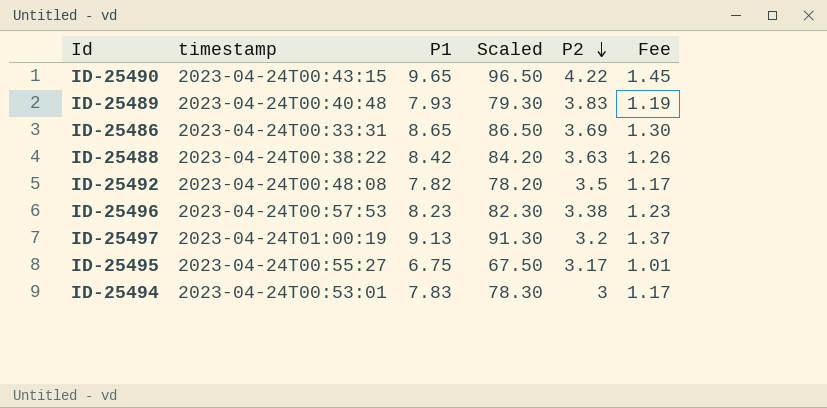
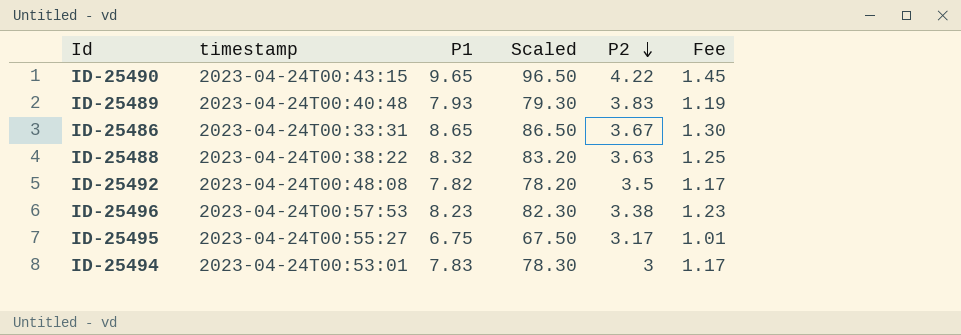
row ID-25497: 2023-04-24T01:00:19 | 9.13 | 91.30 | 3.2 | 1.37 -> none
ID-25486 | P2: 3.69 -> 3.67
ID-25488 | P1: 8.42 -> 8.32
ID-25488 | Scaled: 84.20 -> 83.20
ID-25488 | Fee: 1.26 -> 1.25

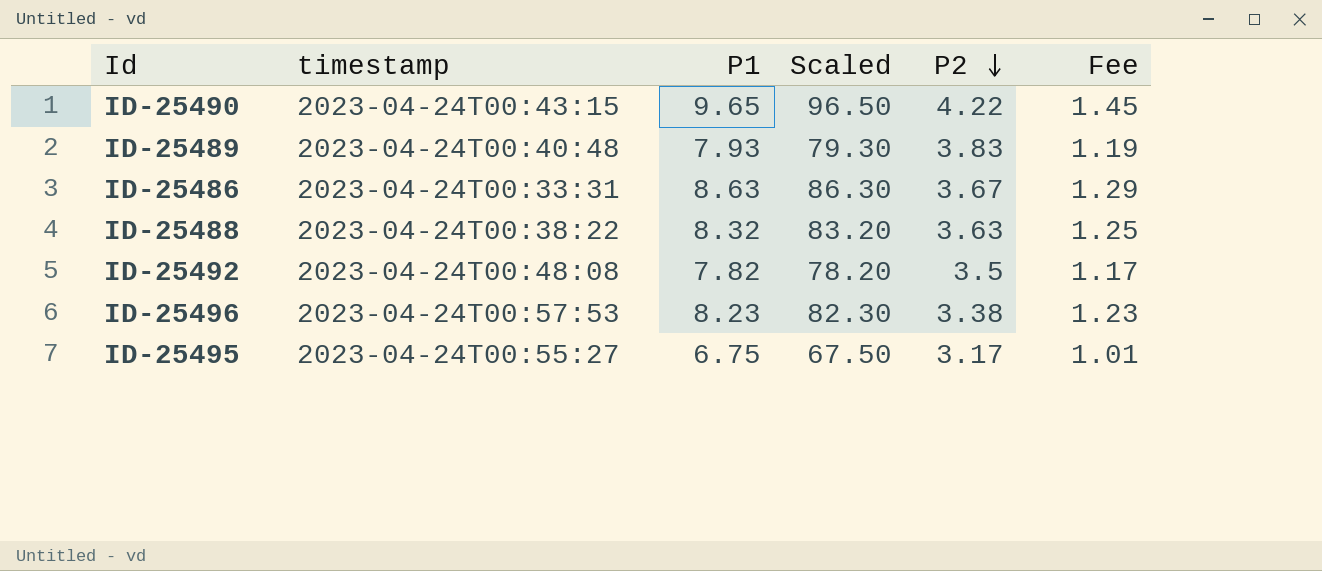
row ID-25494: 2023-04-24T00:53:01 | 7.83 | 78.30 | 3 | 1.17 -> none
ID-25486 | P1: 8.65 -> 8.63
ID-25486 | Scaled: 86.50 -> 86.30
ID-25486 | Fee: 1.30 -> 1.29

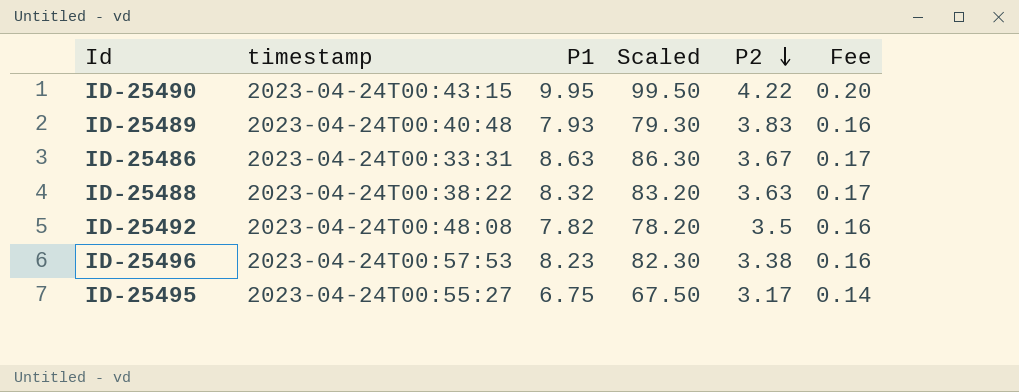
column Fee | formula: [P1] * 0.15 -> [P1] * 0.02
ID-25490 | P1: 9.65 -> 9.95
ID-25490 | Scaled: 96.50 -> 99.50

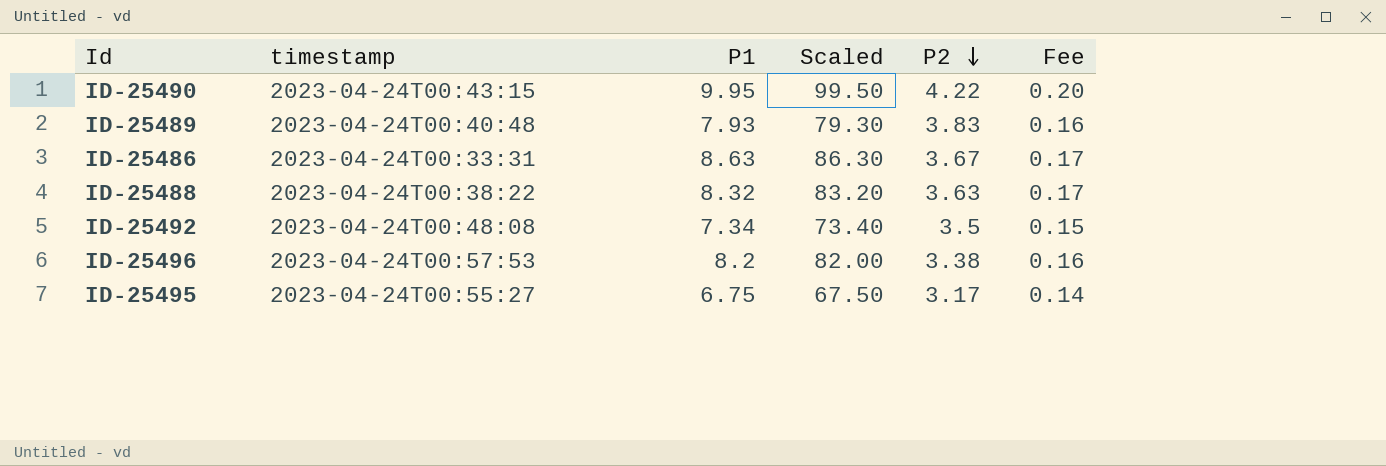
ID-25492 | P1: 7.82 -> 7.34
ID-25492 | Scaled: 78.20 -> 73.40
ID-25492 | Fee: 0.16 -> 0.15
ID-25496 | P1: 8.23 -> 8.2
ID-25496 | Scaled: 82.30 -> 82.00

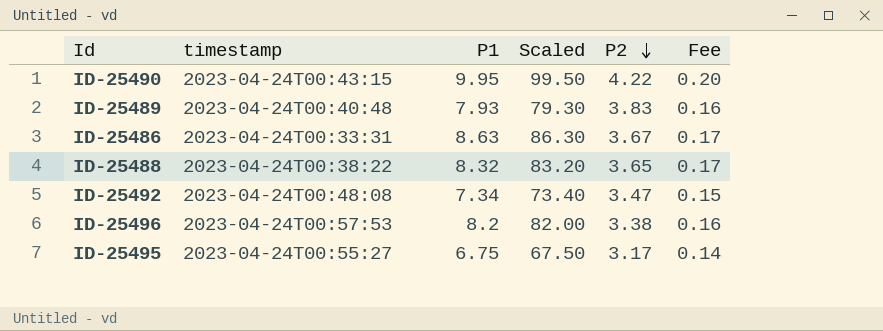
ID-25488 | P2: 3.63 -> 3.65
ID-25492 | P2: 3.5 -> 3.47

